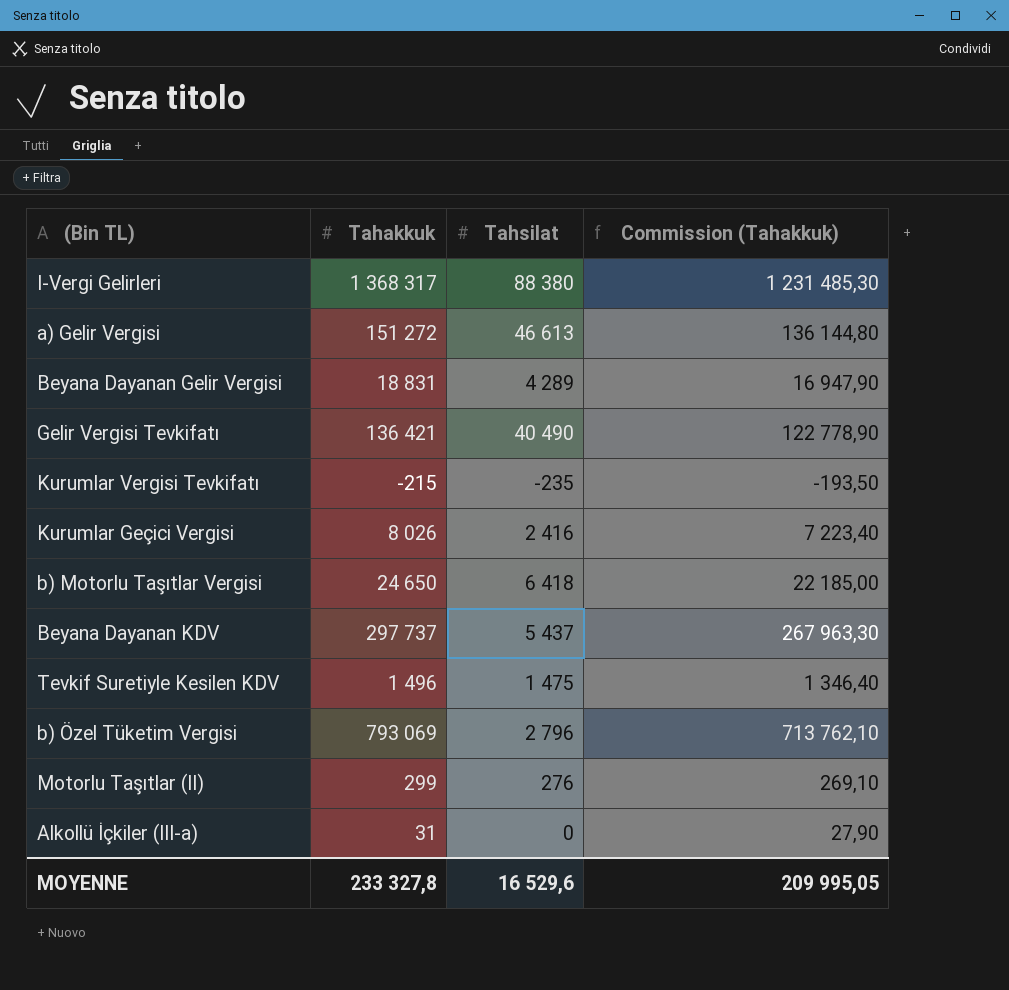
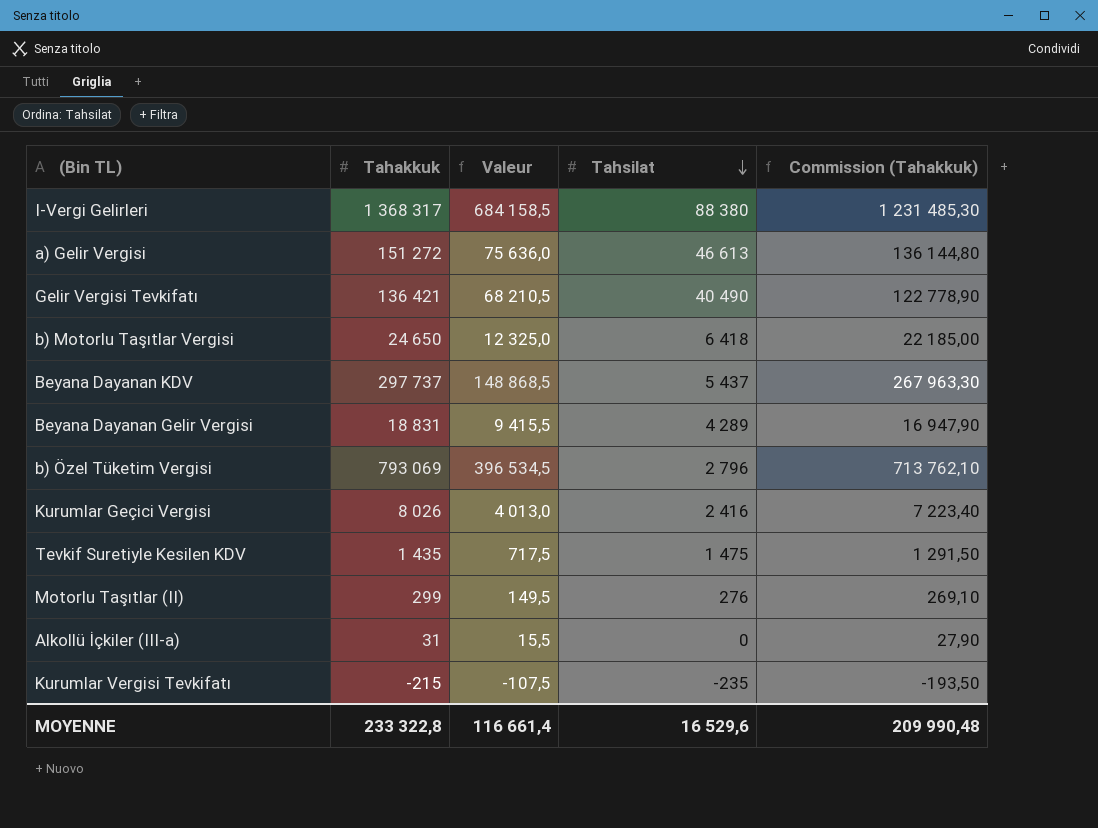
row order: none -> Tahsilat descending
column Valeur | formula: none -> [Tahakkuk] * 0,5
Tevkif Suretiyle Kesilen KDV | Tahakkuk: 1 496 -> 1 435
Tevkif Suretiyle Kesilen KDV | Commission (Tahakkuk): 1 346,40 -> 1 291,50
MOYENNE | Tahakkuk: 233 327,8 -> 233 322,8
MOYENNE | Commission (Tahakkuk): 209 995,05 -> 209 990,48

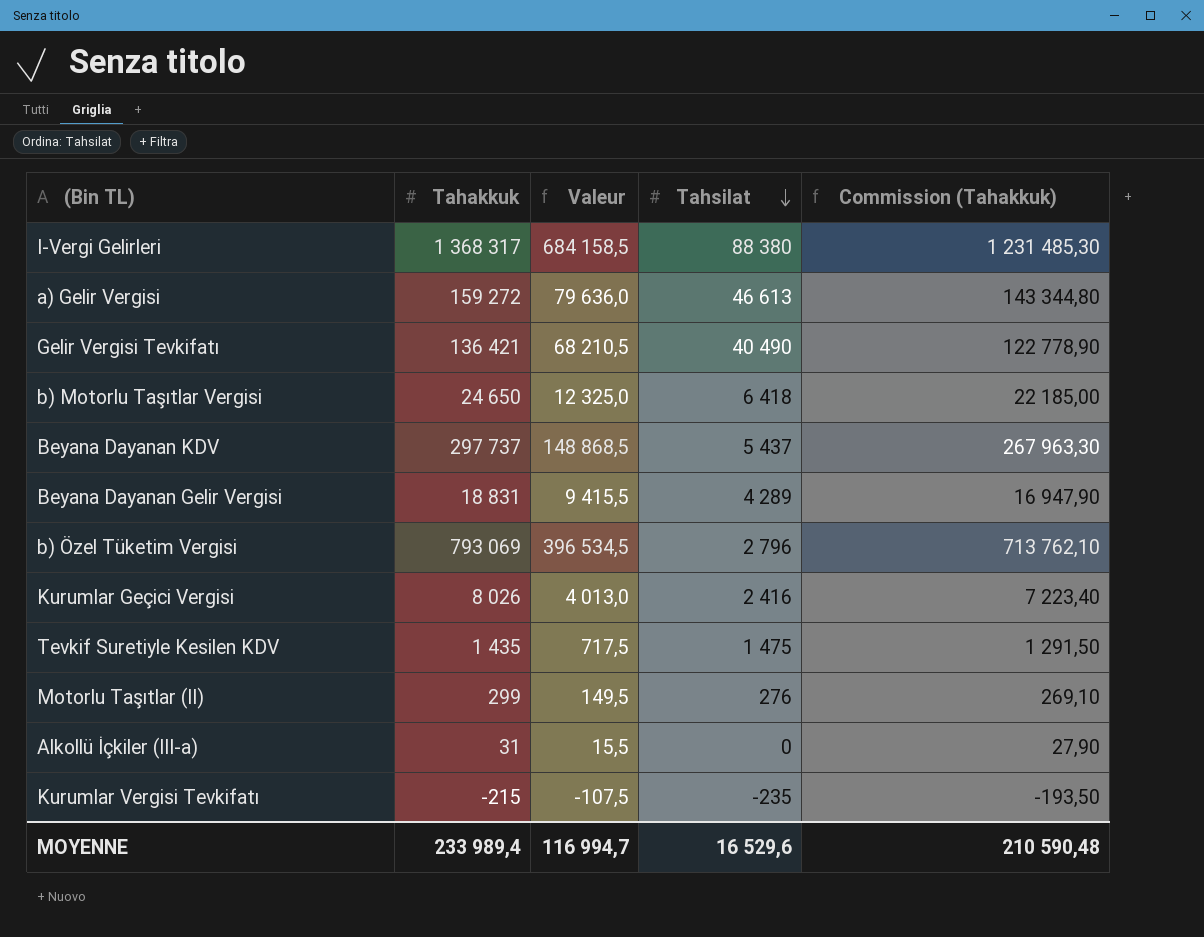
a) Gelir Vergisi | Tahakkuk: 151 272 -> 159 272
a) Gelir Vergisi | Valeur: 75 636,0 -> 79 636,0
a) Gelir Vergisi | Commission (Tahakkuk): 136 144,80 -> 143 344,80
MOYENNE | Tahakkuk: 233 322,8 -> 233 989,4
MOYENNE | Valeur: 116 661,4 -> 116 994,7
MOYENNE | Commission (Tahakkuk): 209 990,48 -> 210 590,48

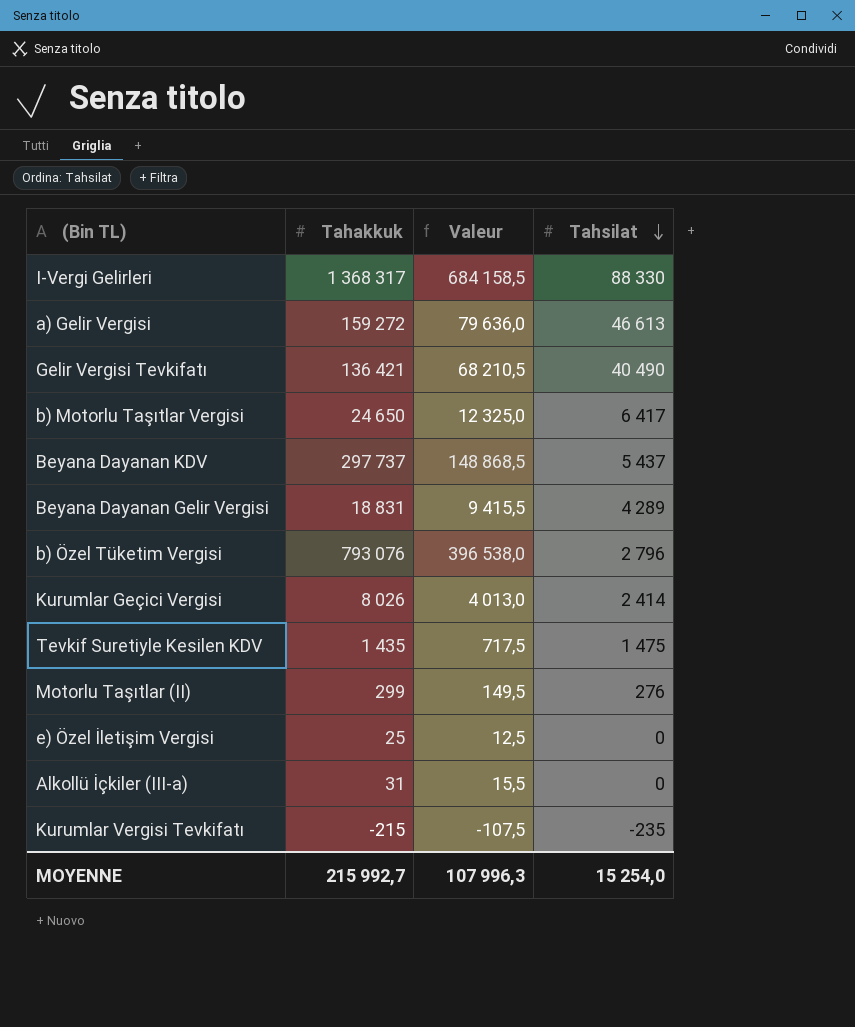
column Commission (Tahakkuk) | formula: [Tahakkuk] * 0,9 -> none
I-Vergi Gelirleri | Tahsilat: 88 380 -> 88 330
b) Motorlu Taşıtlar Vergisi | Tahsilat: 6 418 -> 6 417
b) Özel Tüketim Vergisi | Tahakkuk: 793 069 -> 793 076
b) Özel Tüketim Vergisi | Valeur: 396 534,5 -> 396 538,0
Kurumlar Geçici Vergisi | Tahsilat: 2 416 -> 2 414
row e) Özel İletişim Vergisi: none -> 25 | 12,5 | 0
MOYENNE | Tahakkuk: 233 989,4 -> 215 992,7
MOYENNE | Valeur: 116 994,7 -> 107 996,3
MOYENNE | Tahsilat: 16 529,6 -> 15 254,0

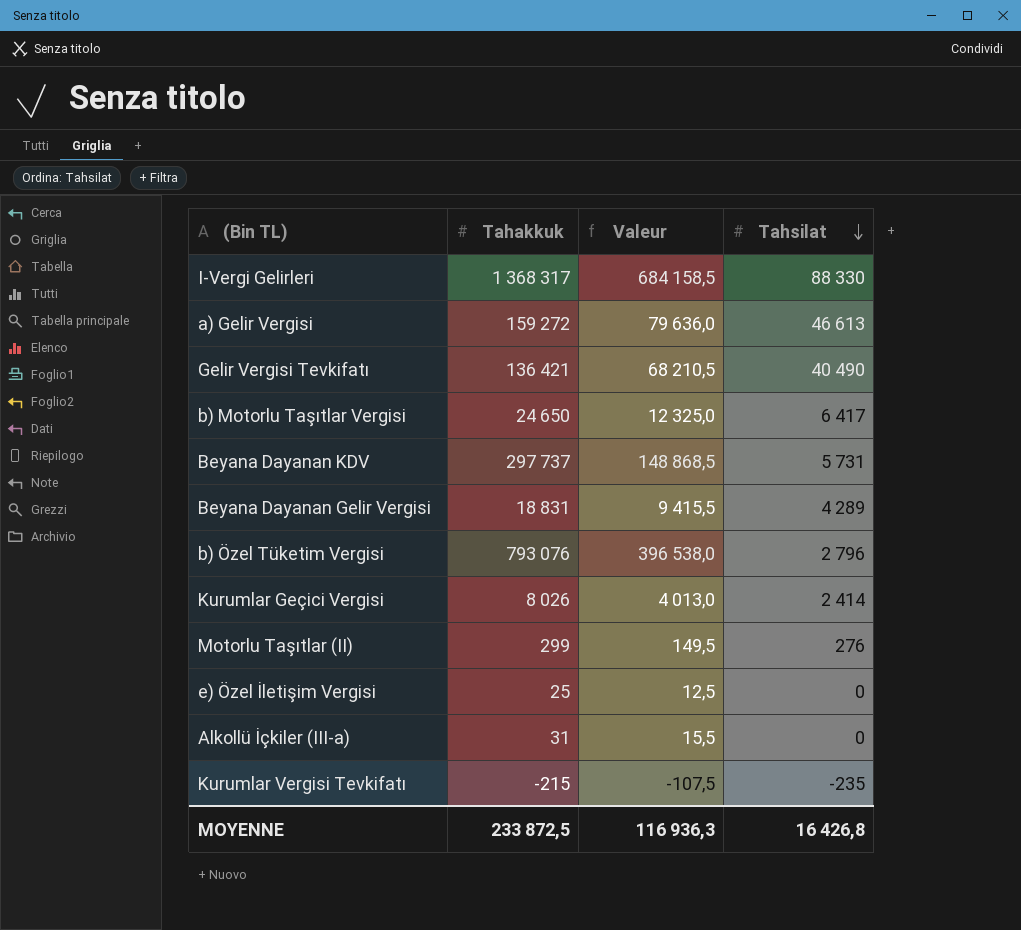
row Tevkif Suretiyle Kesilen KDV: 1 435 | 717,5 | 1 475 -> none
Beyana Dayanan KDV | Tahsilat: 5 437 -> 5 731
MOYENNE | Tahakkuk: 215 992,7 -> 233 872,5
MOYENNE | Valeur: 107 996,3 -> 116 936,3
MOYENNE | Tahsilat: 15 254,0 -> 16 426,8

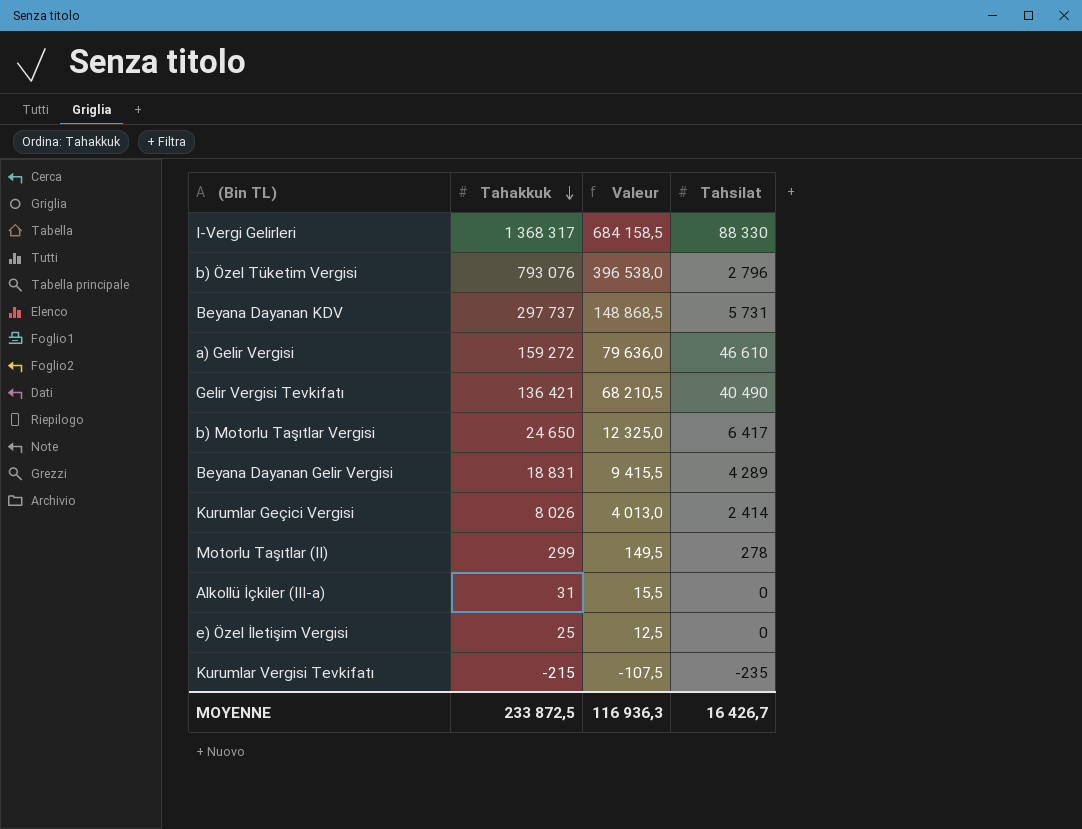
row order: Tahsilat descending -> Tahakkuk descending
a) Gelir Vergisi | Tahsilat: 46 613 -> 46 610
Motorlu Taşıtlar (II) | Tahsilat: 276 -> 278
MOYENNE | Tahsilat: 16 426,8 -> 16 426,7

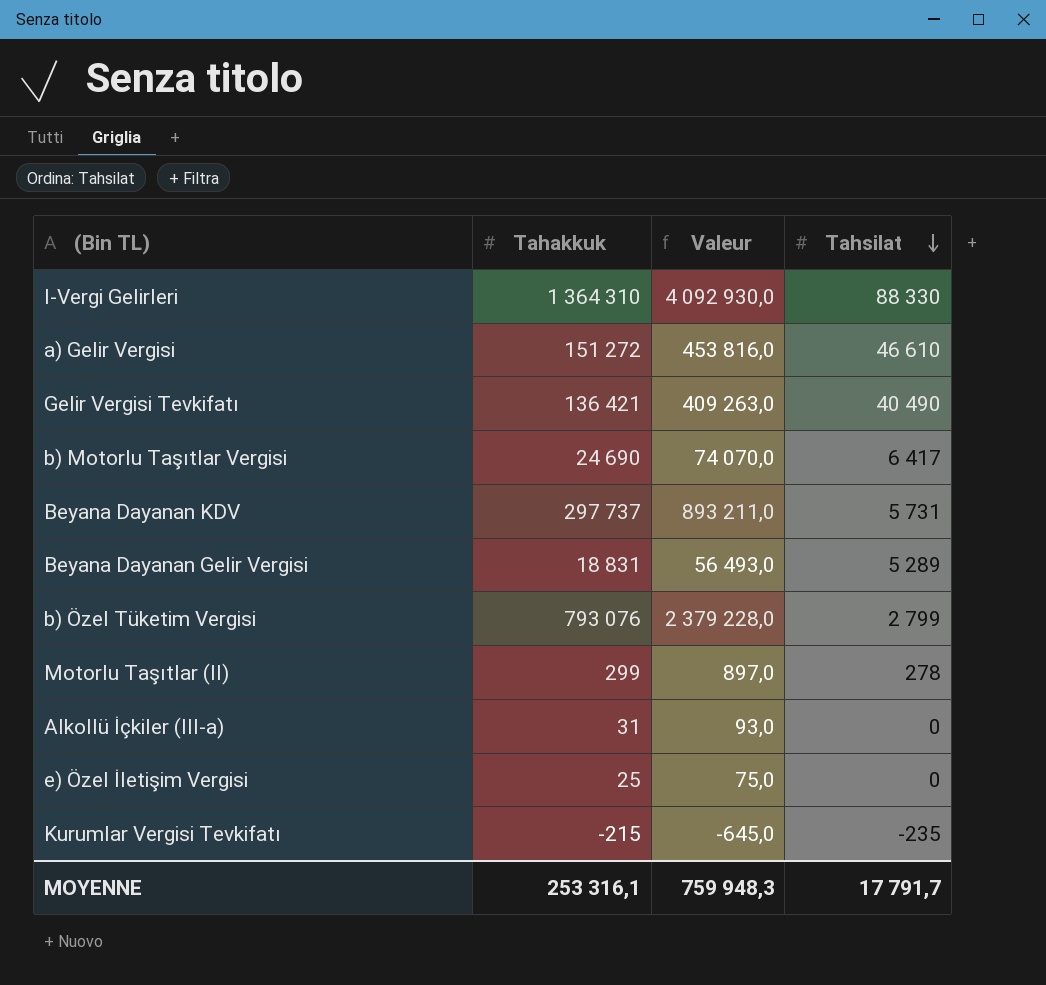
row order: Tahakkuk descending -> Tahsilat descending
column Valeur | formula: [Tahakkuk] * 0,5 -> [Tahakkuk] * 3
row Kurumlar Geçici Vergisi: 8 026 | 4 013,0 | 2 414 -> none
I-Vergi Gelirleri | Tahakkuk: 1 368 317 -> 1 364 310
a) Gelir Vergisi | Tahakkuk: 159 272 -> 151 272
b) Motorlu Taşıtlar Vergisi | Tahakkuk: 24 650 -> 24 690
Beyana Dayanan Gelir Vergisi | Tahsilat: 4 289 -> 5 289
b) Özel Tüketim Vergisi | Tahsilat: 2 796 -> 2 799
MOYENNE | Tahakkuk: 233 872,5 -> 253 316,1
MOYENNE | Valeur: 116 936,3 -> 759 948,3
MOYENNE | Tahsilat: 16 426,7 -> 17 791,7

